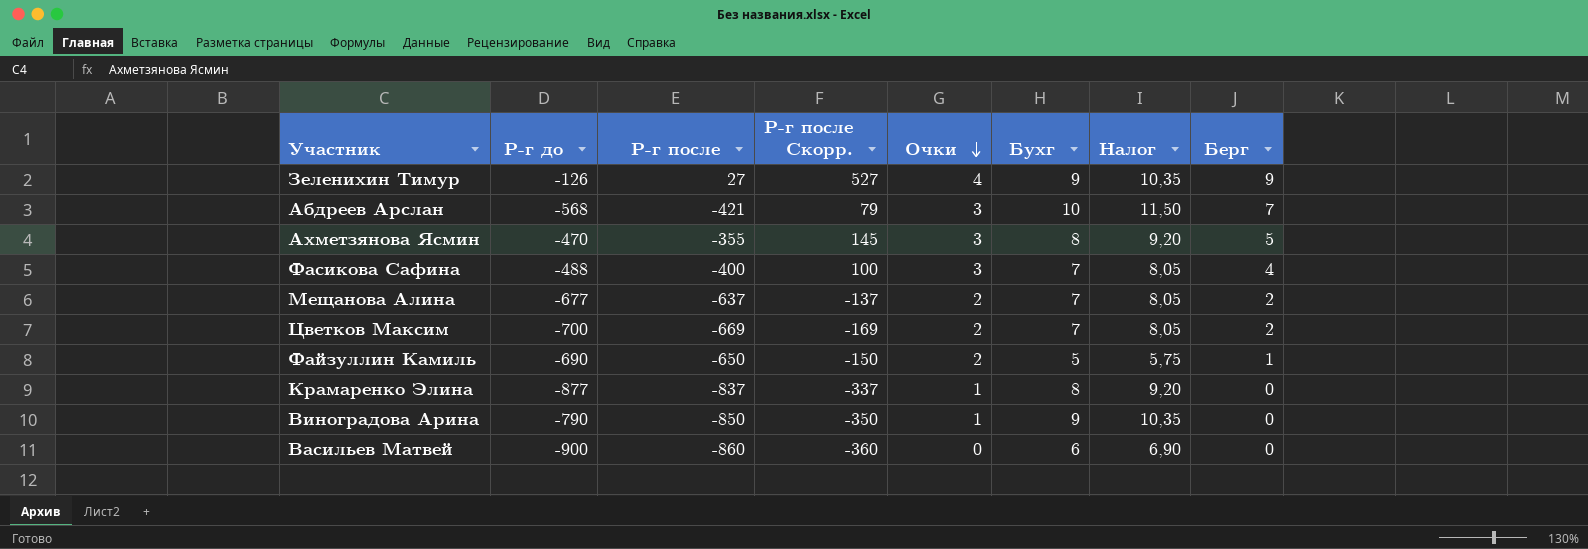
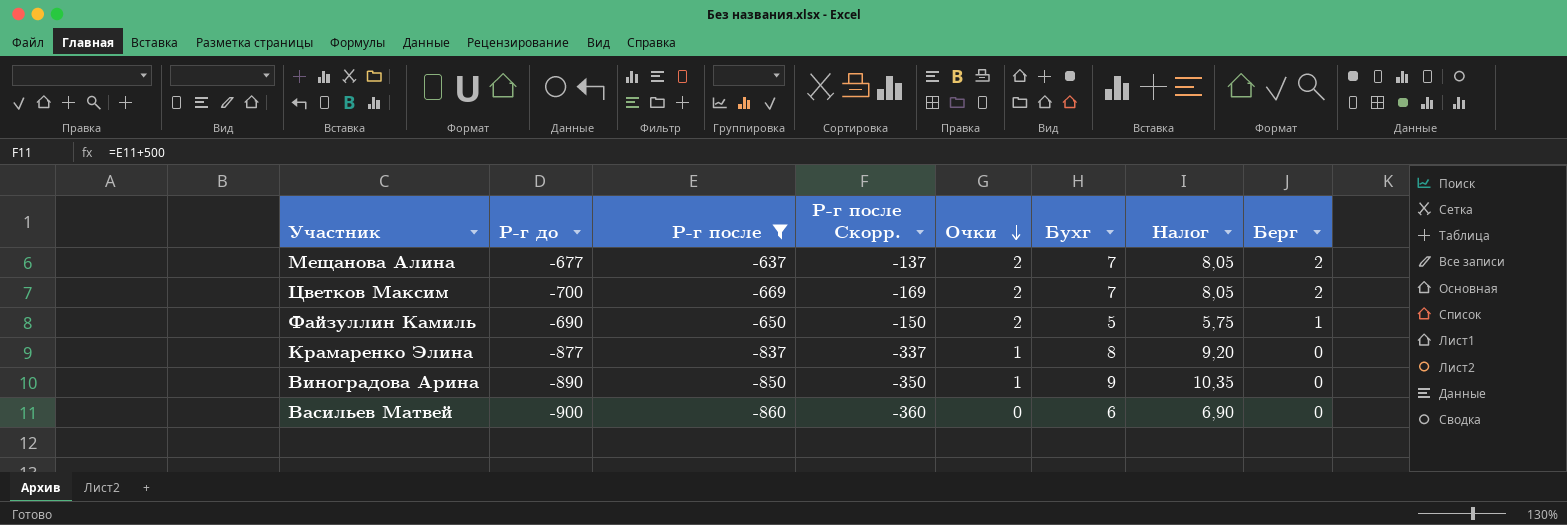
filter: none -> Р-г после <= -637
Виноградова Арина | Р-г до: -790 -> -890

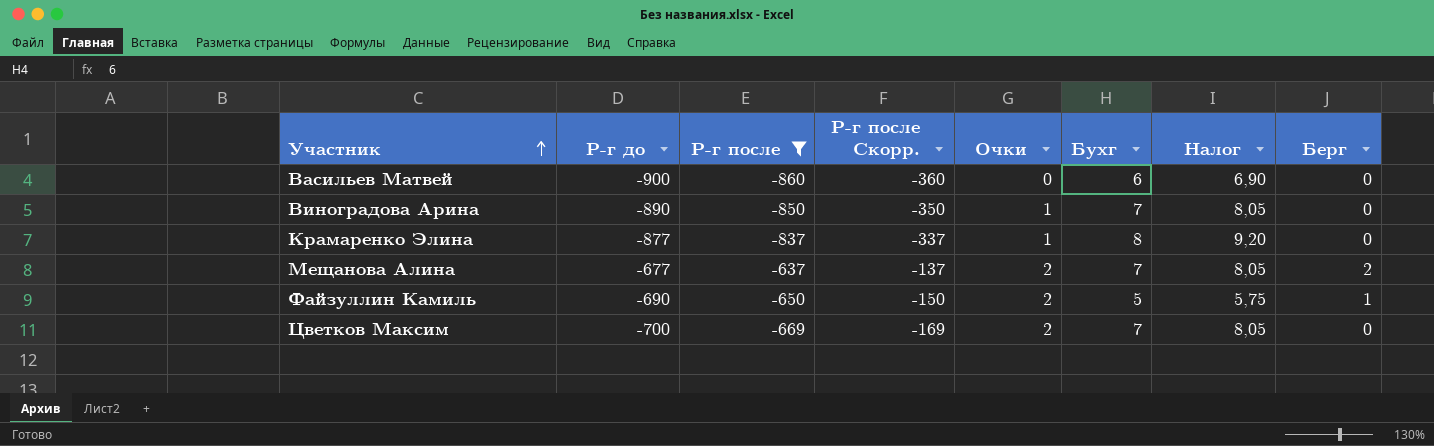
row order: Очки descending -> Участник ascending
Виноградова Арина | Бухг: 9 -> 7
Виноградова Арина | Налог: 10,35 -> 8,05
Цветков Максим | Берг: 2 -> 0

